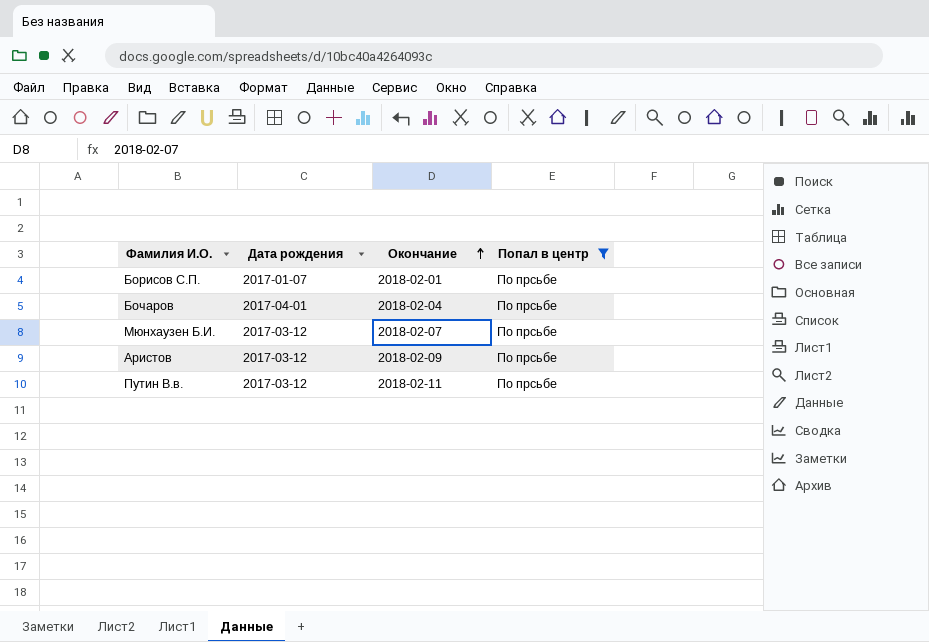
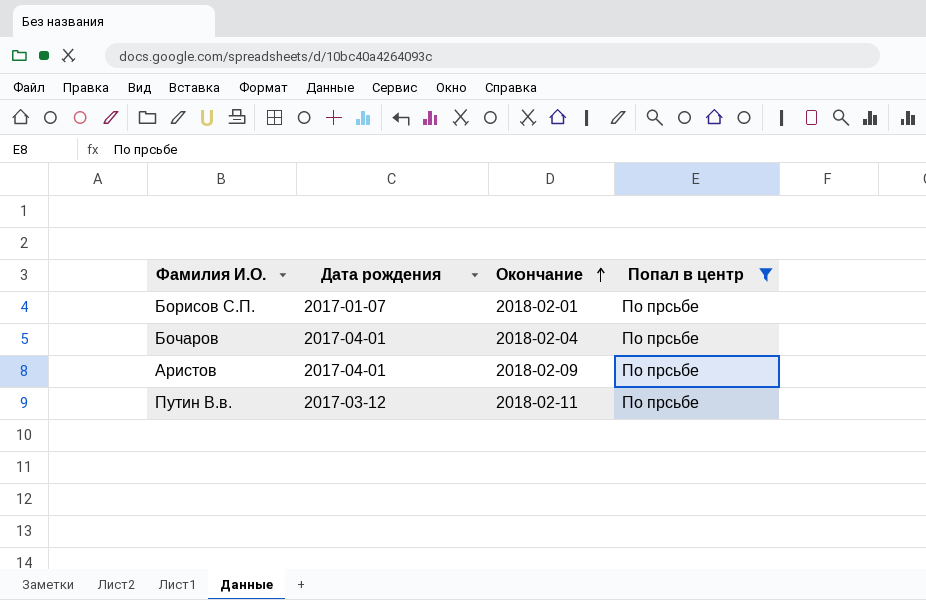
row Мюнхаузен Б.И.: 2017-03-12 | 2018-02-07 | По прсьбе -> none
Аристов | Дата рождения: 2017-03-12 -> 2017-04-01

